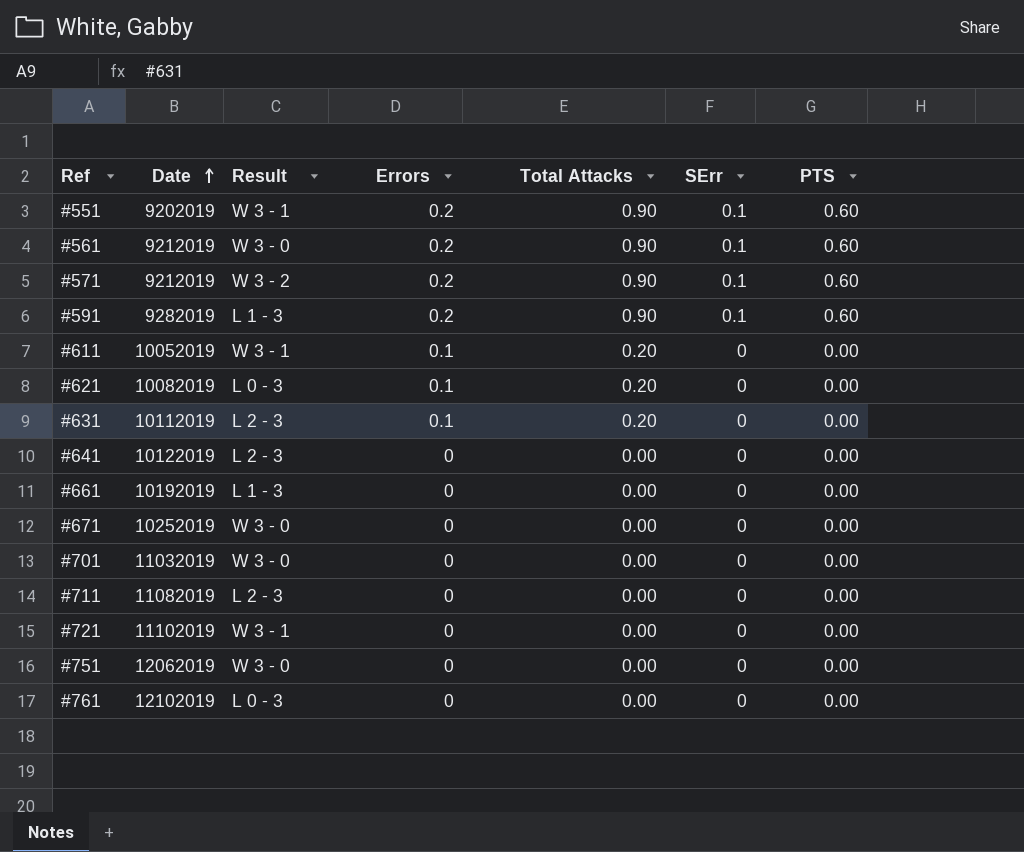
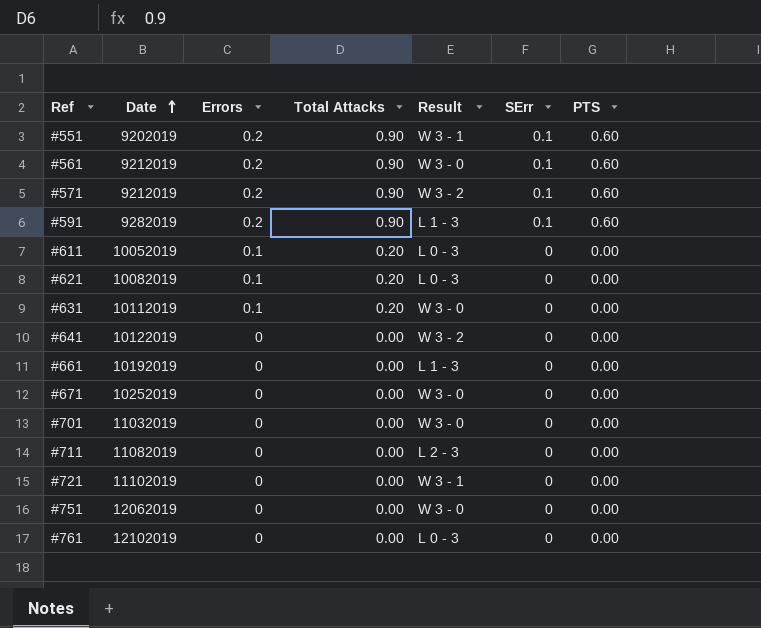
column Result | position: 3 -> 5
#611 | Result: W 3 - 1 -> L 0 - 3
#631 | Result: L 2 - 3 -> W 3 - 0
#641 | Result: L 2 - 3 -> W 3 - 2

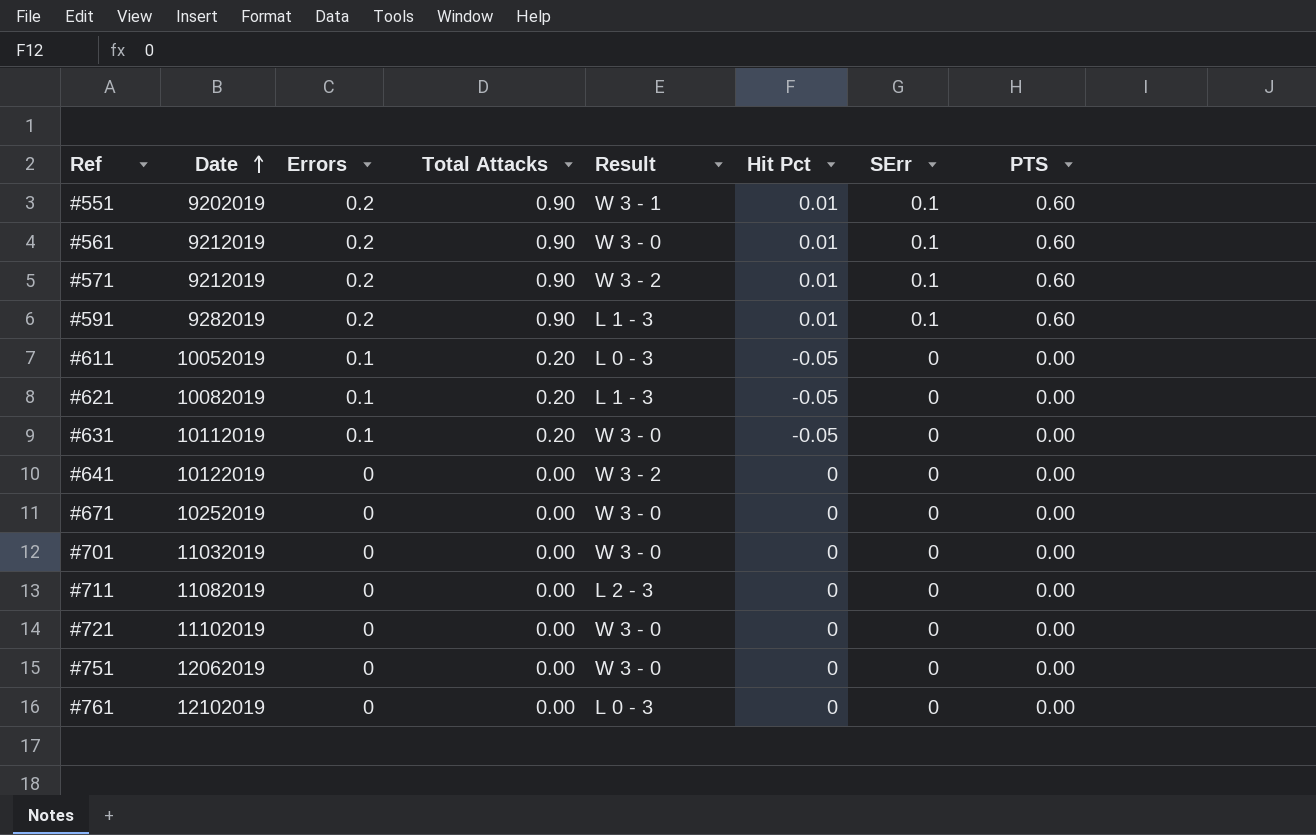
column Hit Pct | position: none -> 6
row #661: 10192019 | 0 | 0.00 | L 1 - 3 | 0 | 0.00 -> none
#621 | Result: L 0 - 3 -> L 1 - 3
#721 | Result: W 3 - 1 -> W 3 - 0

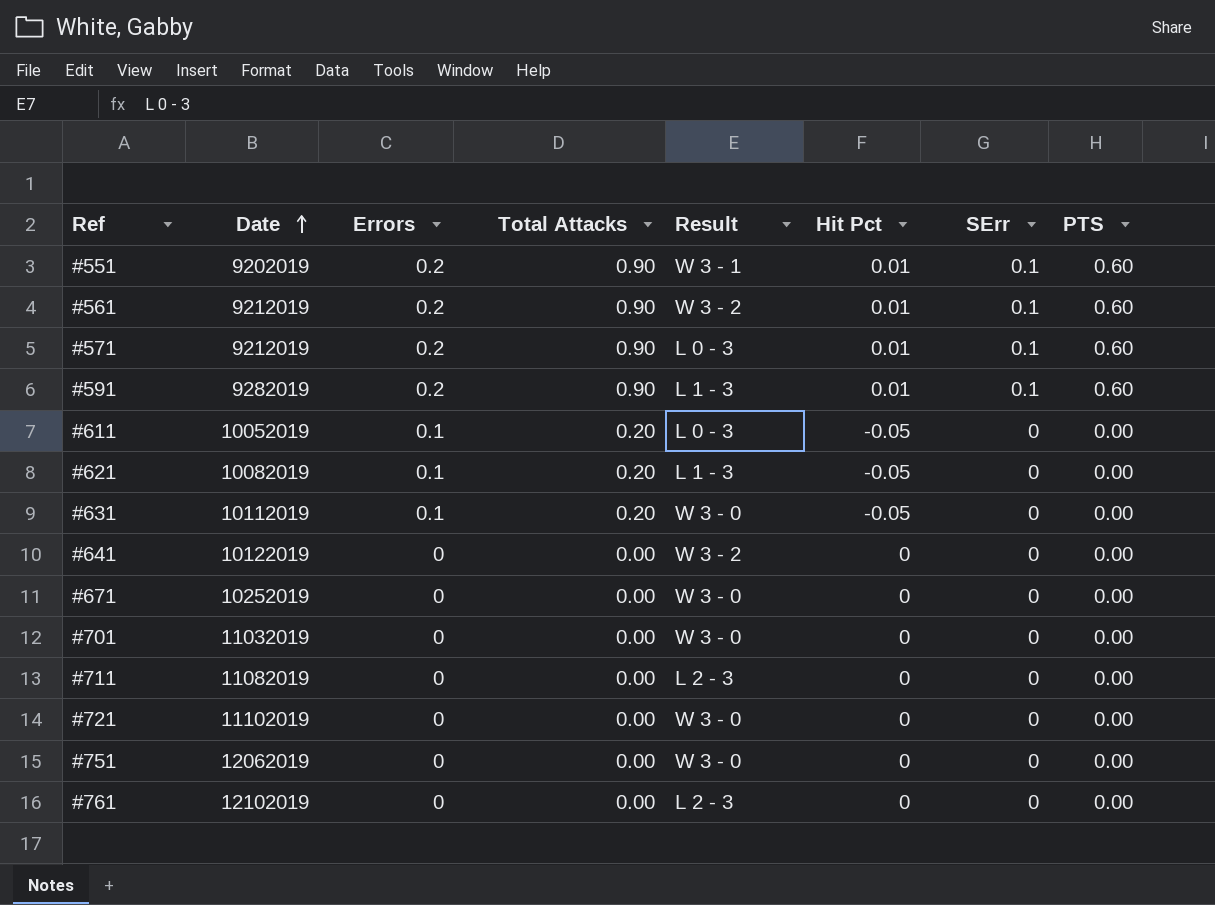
#561 | Result: W 3 - 0 -> W 3 - 2
#571 | Result: W 3 - 2 -> L 0 - 3
#761 | Result: L 0 - 3 -> L 2 - 3

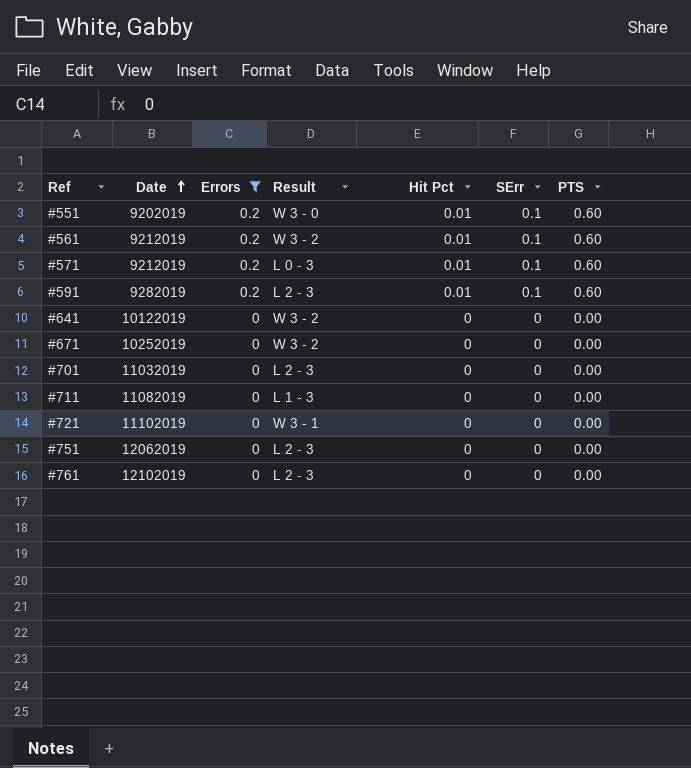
filter: none -> Errors != 0.1
column Total Attacks | position: 4 -> none
#551 | Result: W 3 - 1 -> W 3 - 0
#591 | Result: L 1 - 3 -> L 2 - 3
#671 | Result: W 3 - 0 -> W 3 - 2
#701 | Result: W 3 - 0 -> L 2 - 3
#711 | Result: L 2 - 3 -> L 1 - 3
#721 | Result: W 3 - 0 -> W 3 - 1
#751 | Result: W 3 - 0 -> L 2 - 3

